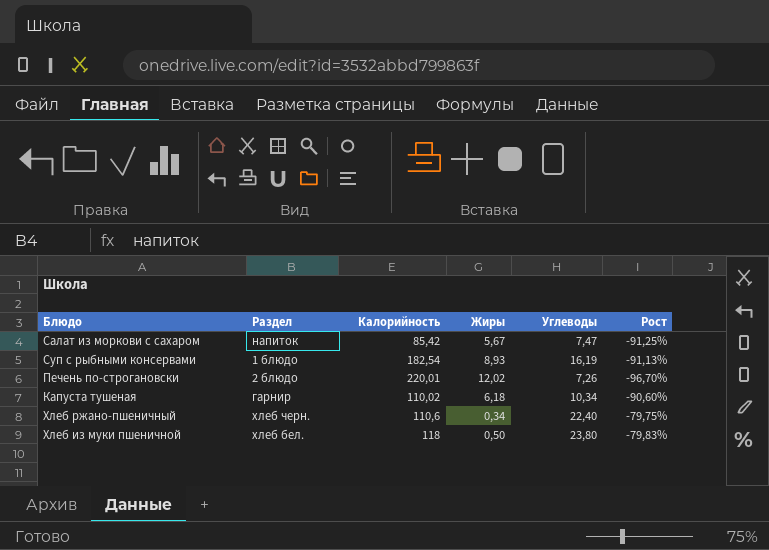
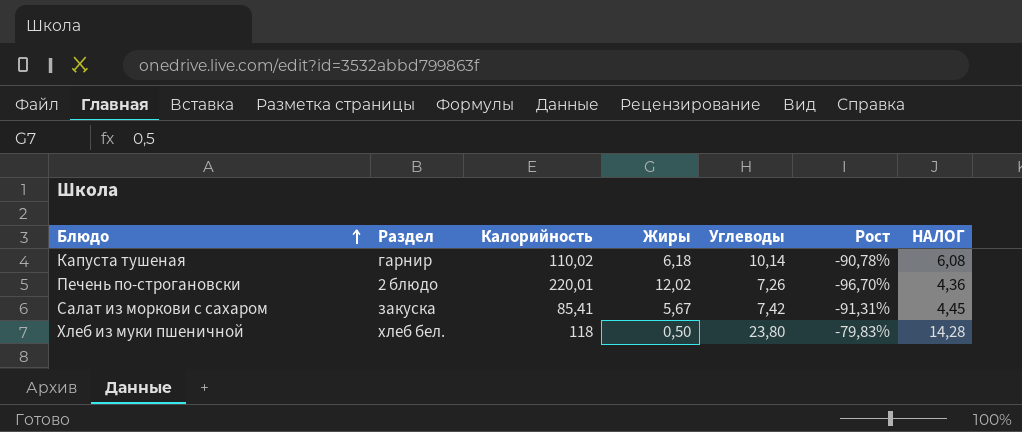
row order: none -> Блюдо ascending
column НАЛОГ | formula: none -> [Углеводы] * 0,6
row Суп с рыбными консервами: 1 блюдо | 182,54 | 8,93 | 16,19 | -91,13% -> none
row Хлеб ржано-пшеничный: хлеб черн. | 110,6 | 0,34 | 22,40 | -79,75% -> none
Капуста тушеная | Углеводы: 10,34 -> 10,14
Капуста тушеная | Рост: -90,60% -> -90,78%
Салат из моркови с сахаром | Раздел: напиток -> закуска
Салат из моркови с сахаром | Калорийность: 85,42 -> 85,41
Салат из моркови с сахаром | Углеводы: 7,47 -> 7,42
Салат из моркови с сахаром | Рост: -91,25% -> -91,31%

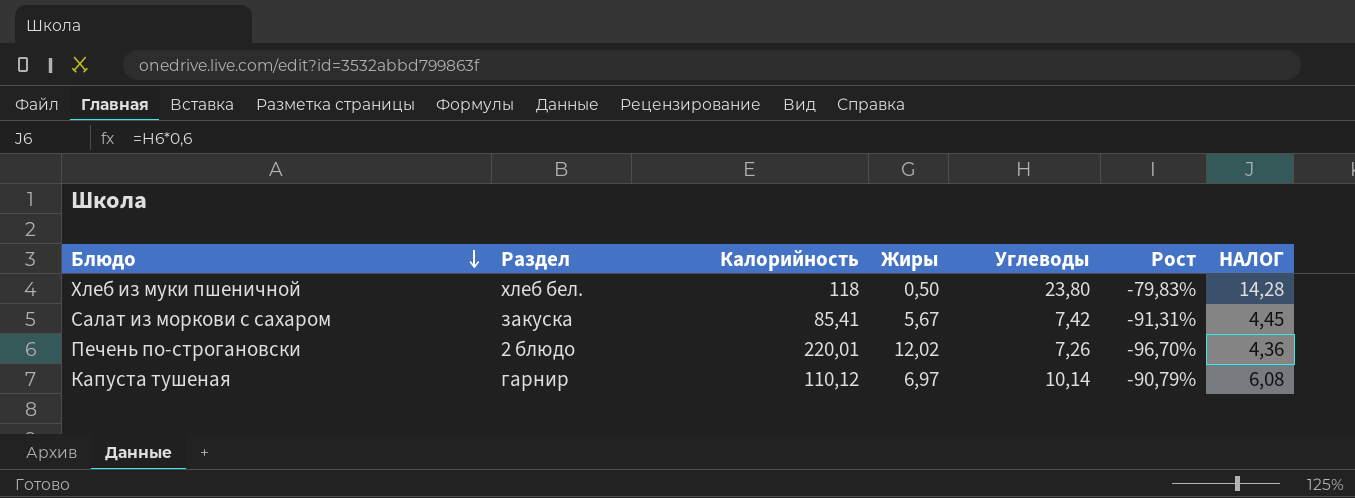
row order: Блюдо ascending -> Блюдо descending
Капуста тушеная | Калорийность: 110,02 -> 110,12
Капуста тушеная | Жиры: 6,18 -> 6,97
Капуста тушеная | Рост: -90,78% -> -90,79%

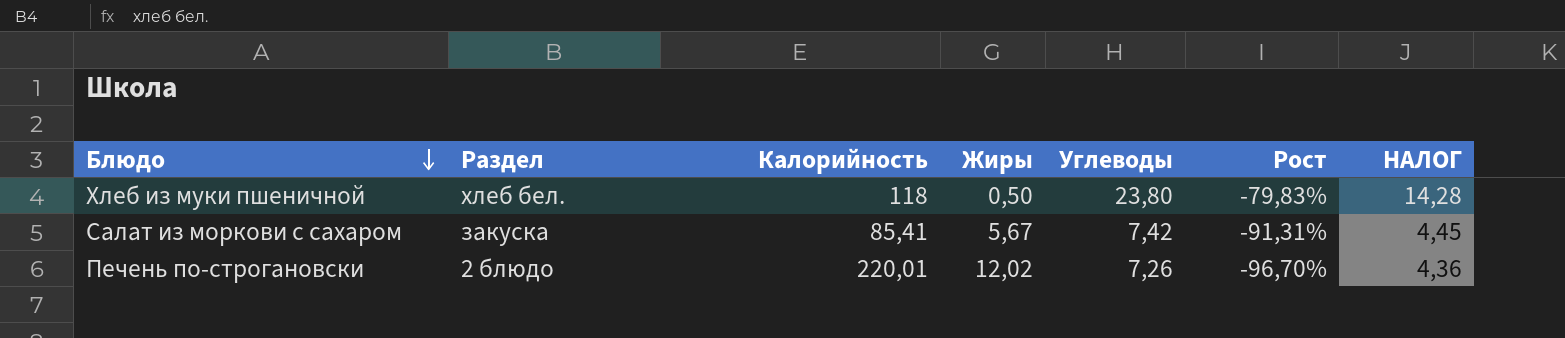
row Капуста тушеная: гарнир | 110,12 | 6,97 | 10,14 | -90,79% | 6,08 -> none

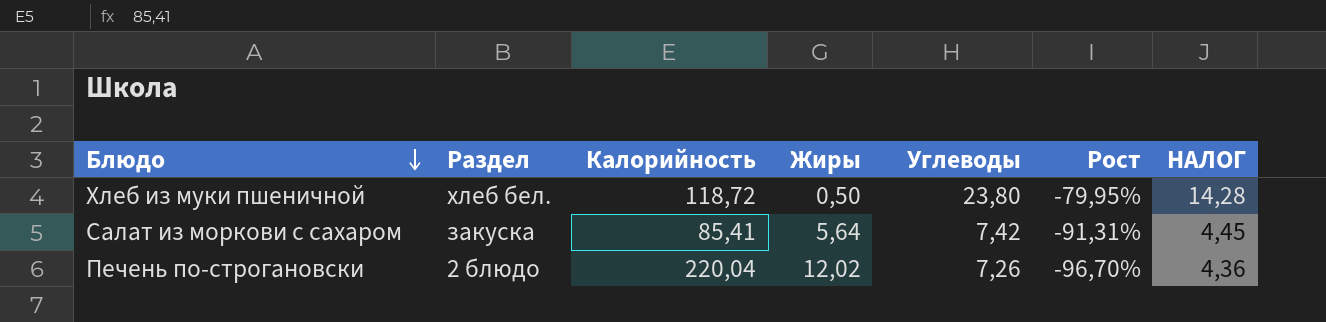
Хлеб из муки пшеничной | Калорийность: 118 -> 118,72
Хлеб из муки пшеничной | Рост: -79,83% -> -79,95%
Салат из моркови с сахаром | Жиры: 5,67 -> 5,64
Печень по-строгановски | Калорийность: 220,01 -> 220,04

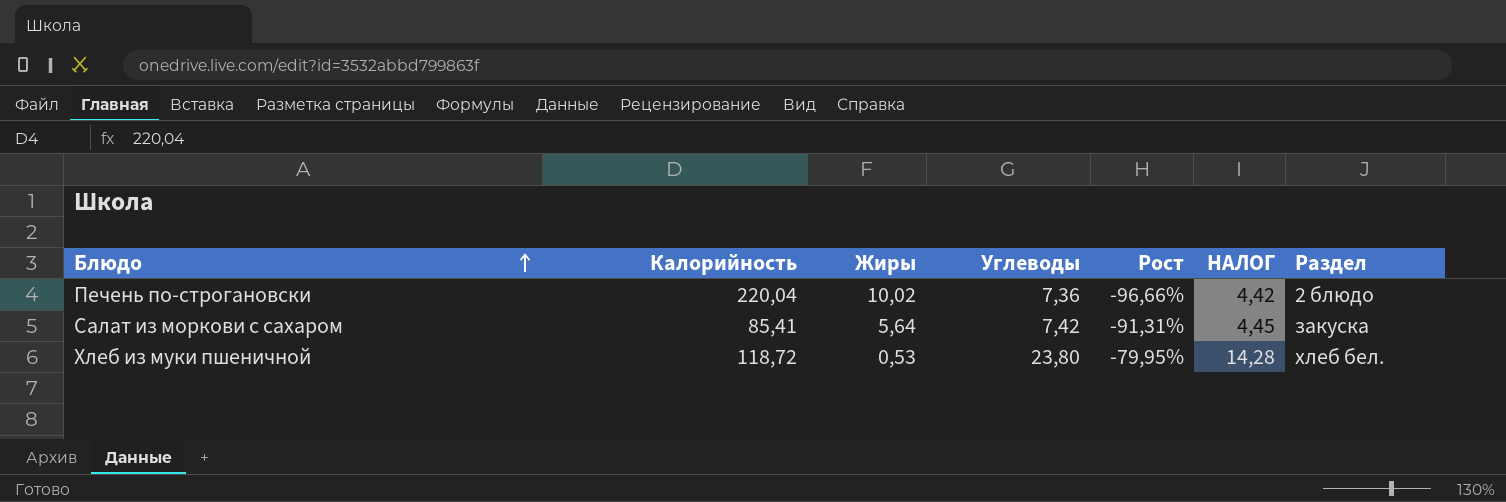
row order: Блюдо descending -> Блюдо ascending
column Раздел | position: 2 -> 7
Печень по-строгановски | Жиры: 12,02 -> 10,02
Печень по-строгановски | Углеводы: 7,26 -> 7,36
Печень по-строгановски | Рост: -96,70% -> -96,66%
Печень по-строгановски | НАЛОГ: 4,36 -> 4,42
Хлеб из муки пшеничной | Жиры: 0,50 -> 0,53

